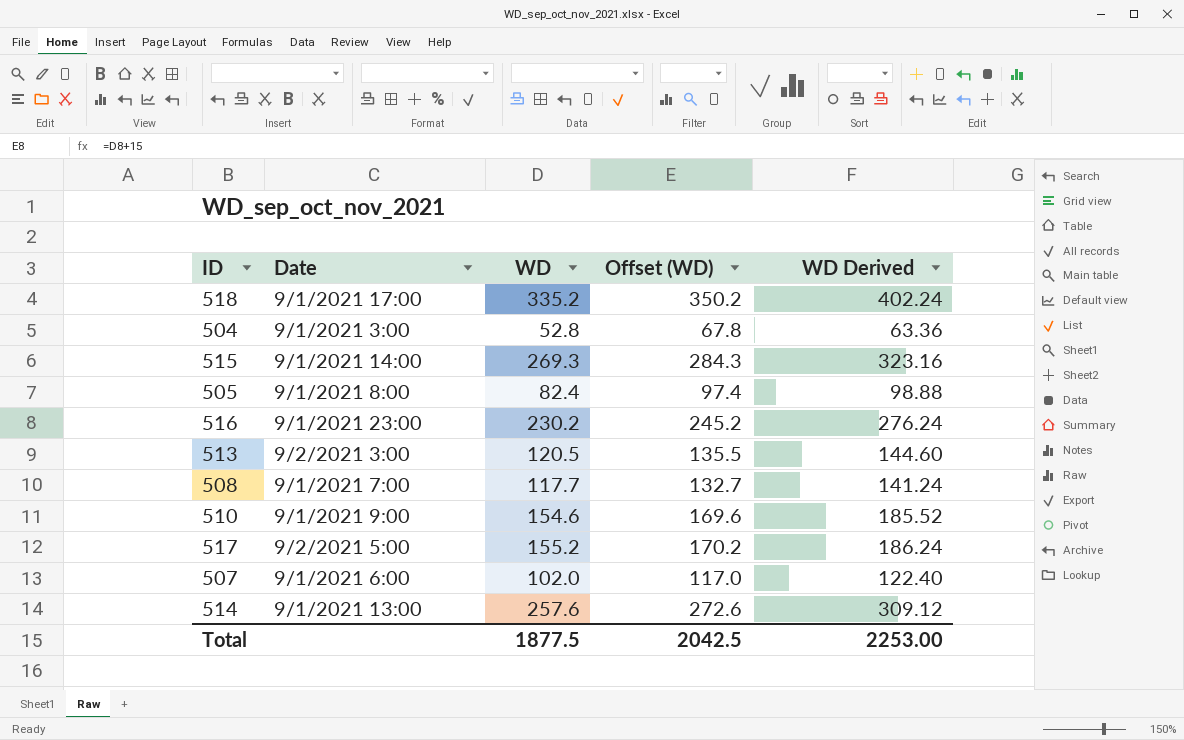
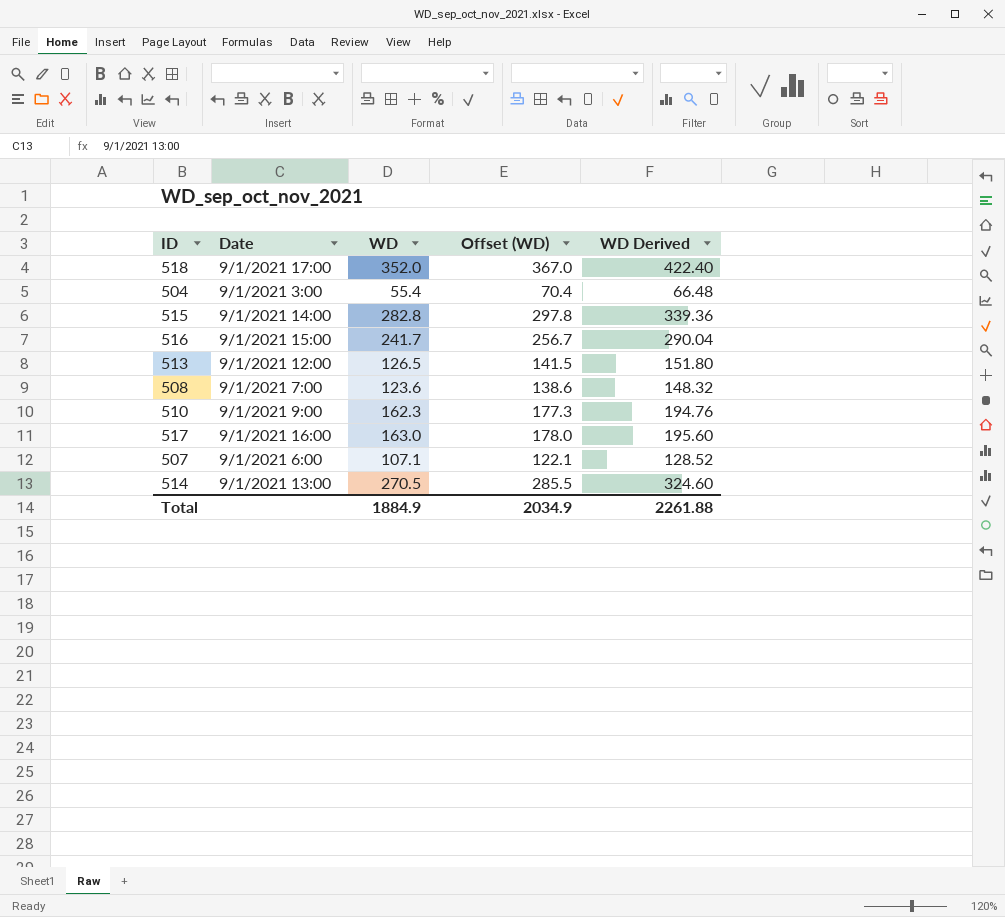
row 505: 9/1/2021 8:00 | 82.4 | 97.4 | 98.88 -> none
518 | WD: 335.2 -> 352.0
518 | Offset (WD): 350.2 -> 367.0
518 | WD Derived: 402.24 -> 422.40
504 | WD: 52.8 -> 55.4
504 | Offset (WD): 67.8 -> 70.4
504 | WD Derived: 63.36 -> 66.48
515 | WD: 269.3 -> 282.8
515 | Offset (WD): 284.3 -> 297.8
515 | WD Derived: 323.16 -> 339.36
516 | Date: 9/1/2021 23:00 -> 9/1/2021 15:00
516 | WD: 230.2 -> 241.7
516 | Offset (WD): 245.2 -> 256.7
516 | WD Derived: 276.24 -> 290.04
513 | Date: 9/2/2021 3:00 -> 9/1/2021 12:00
513 | WD: 120.5 -> 126.5
513 | Offset (WD): 135.5 -> 141.5
513 | WD Derived: 144.60 -> 151.80
508 | WD: 117.7 -> 123.6
508 | Offset (WD): 132.7 -> 138.6
508 | WD Derived: 141.24 -> 148.32
510 | WD: 154.6 -> 162.3
510 | Offset (WD): 169.6 -> 177.3
510 | WD Derived: 185.52 -> 194.76
517 | Date: 9/2/2021 5:00 -> 9/1/2021 16:00
517 | WD: 155.2 -> 163.0
517 | Offset (WD): 170.2 -> 178.0
517 | WD Derived: 186.24 -> 195.60
507 | WD: 102.0 -> 107.1
507 | Offset (WD): 117.0 -> 122.1
507 | WD Derived: 122.40 -> 128.52
514 | WD: 257.6 -> 270.5
514 | Offset (WD): 272.6 -> 285.5
514 | WD Derived: 309.12 -> 324.60
Total | WD: 1877.5 -> 1884.9
Total | Offset (WD): 2042.5 -> 2034.9
Total | WD Derived: 2253.00 -> 2261.88

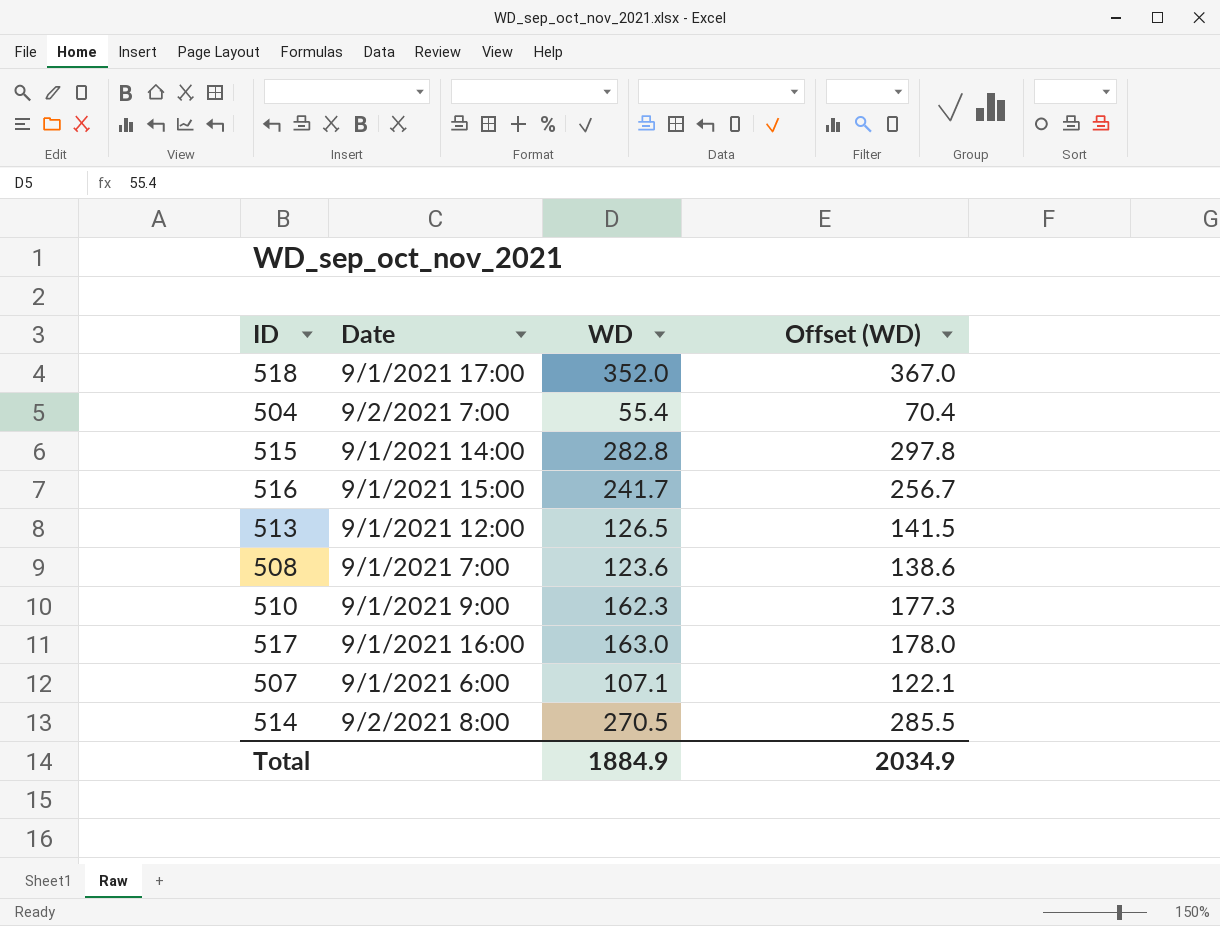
column WD Derived | formula: [WD] * 1.2 -> none
504 | Date: 9/1/2021 3:00 -> 9/2/2021 7:00
514 | Date: 9/1/2021 13:00 -> 9/2/2021 8:00

